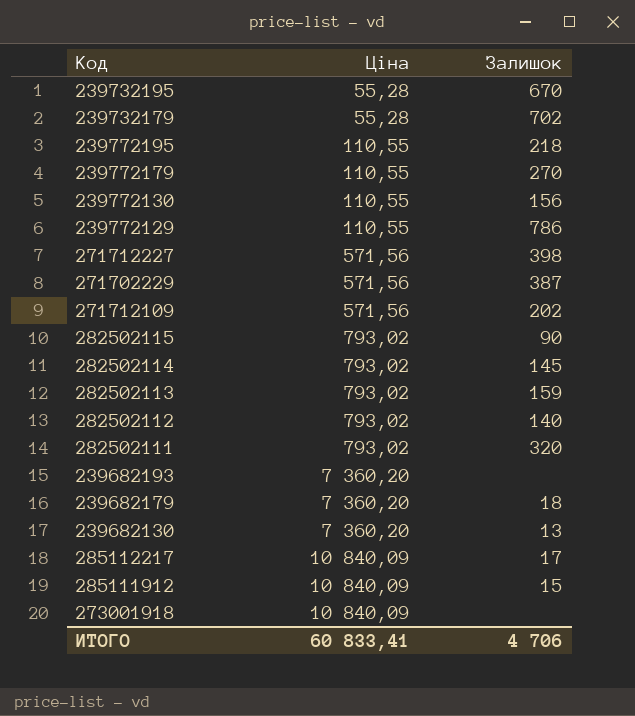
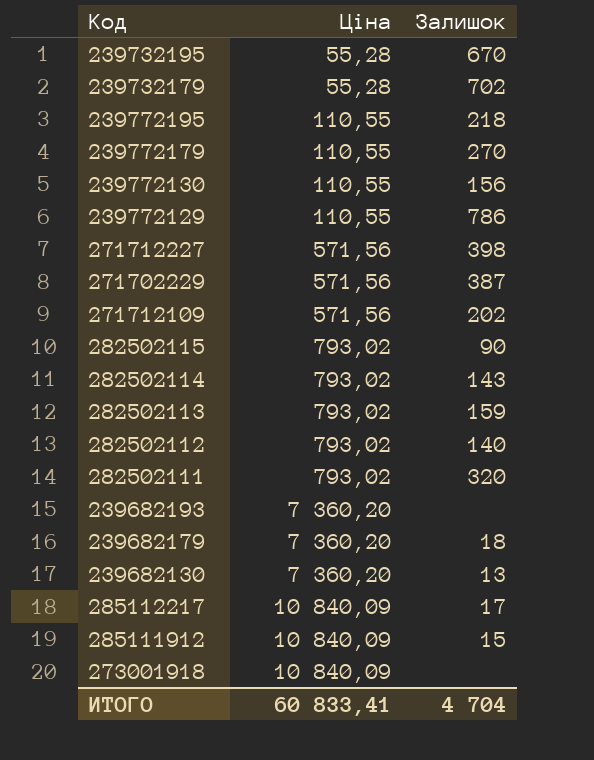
282502114 | Залишок: 145 -> 143
ИТОГО | Залишок: 4 706 -> 4 704

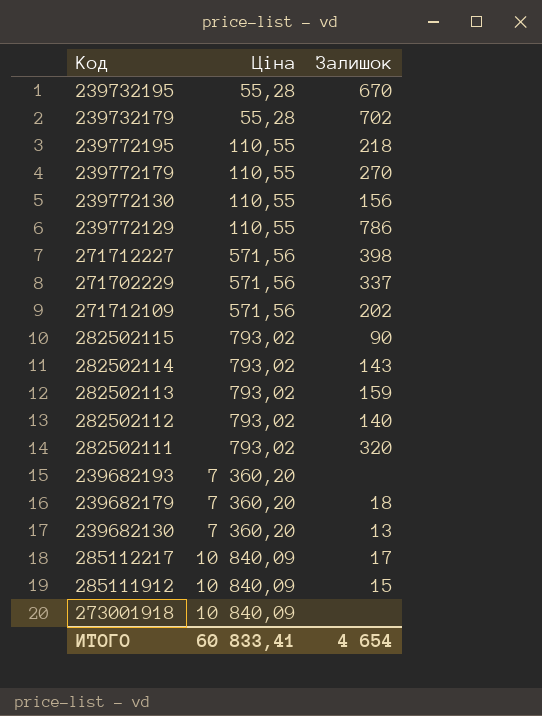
271702229 | Залишок: 387 -> 337
ИТОГО | Залишок: 4 704 -> 4 654

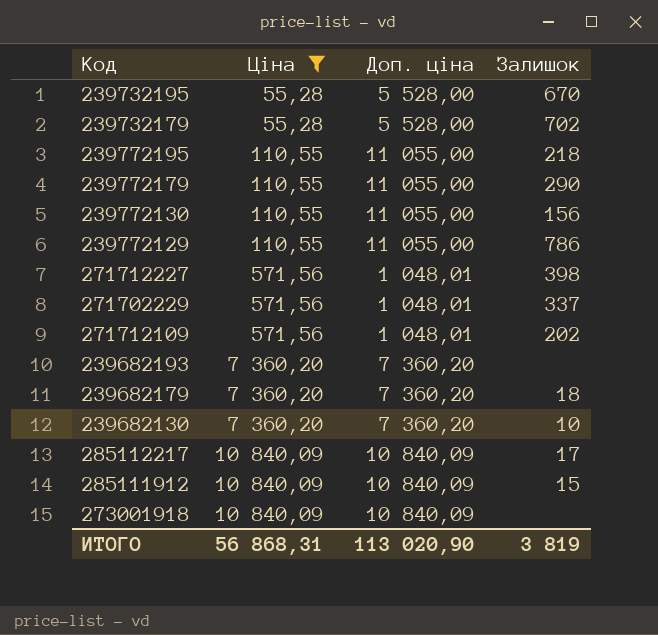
filter: none -> Ціна != 793,02
column Доп. ціна | position: none -> 3
239772179 | Залишок: 270 -> 290
239682130 | Залишок: 13 -> 10
ИТОГО | Ціна: 60 833,41 -> 56 868,31
ИТОГО | Залишок: 4 654 -> 3 819

